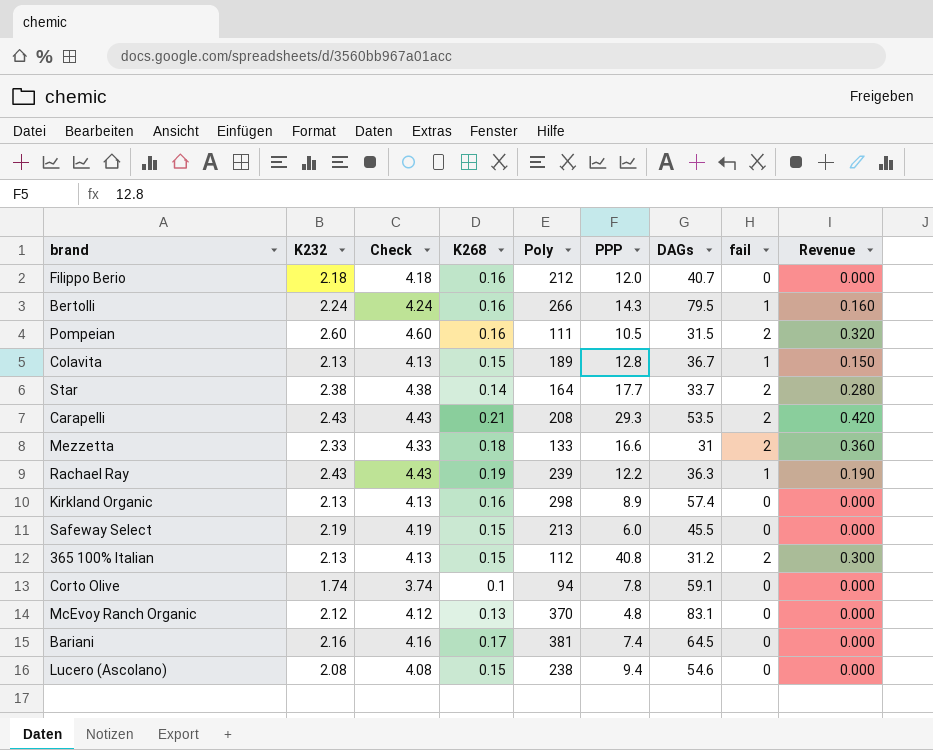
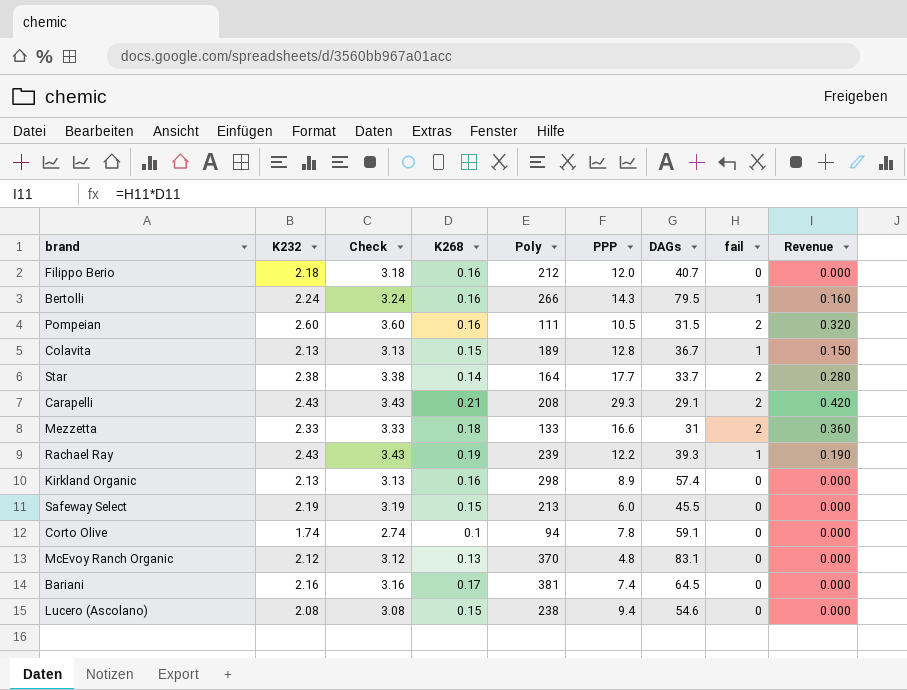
column Check | formula: [K232] + 2 -> [K232] + 1
row 365 100% Italian: 2.13 | 4.13 | 0.15 | 112 | 40.8 | 31.2 | 2 | 0.300 -> none
Carapelli | DAGs: 53.5 -> 29.1
Rachael Ray | DAGs: 36.3 -> 39.3

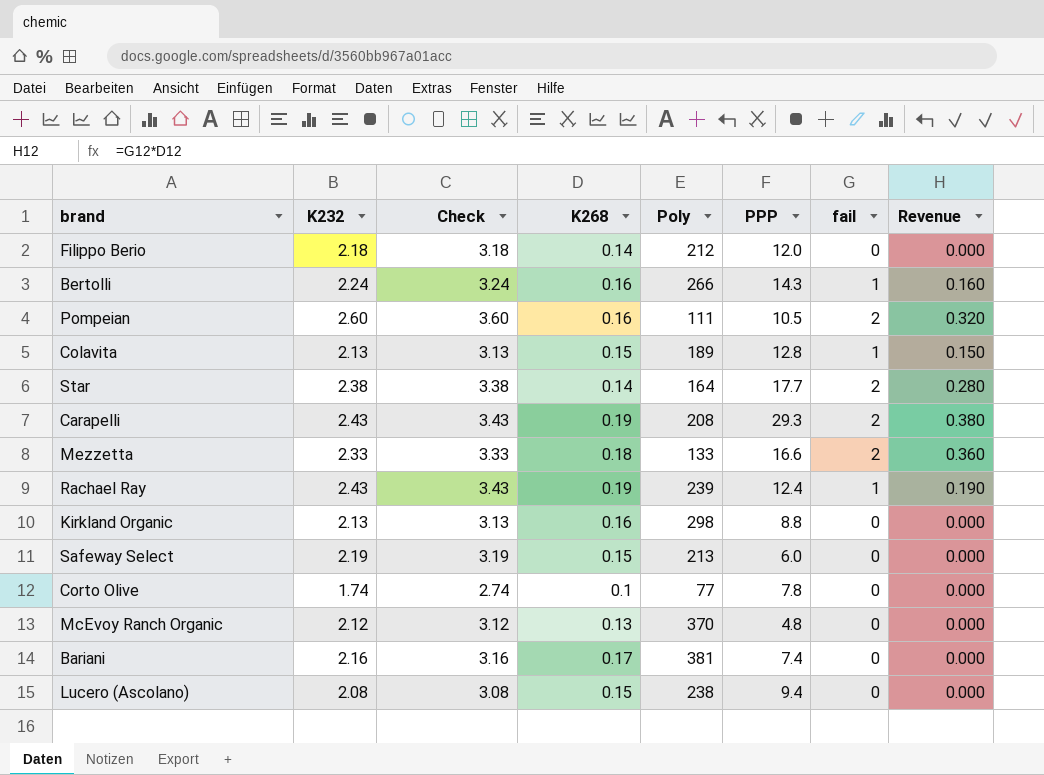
column DAGs | position: 7 -> none
Filippo Berio | K268: 0.16 -> 0.14
Carapelli | K268: 0.21 -> 0.19
Carapelli | Revenue: 0.420 -> 0.380
Rachael Ray | PPP: 12.2 -> 12.4
Kirkland Organic | PPP: 8.9 -> 8.8
Corto Olive | Poly: 94 -> 77

